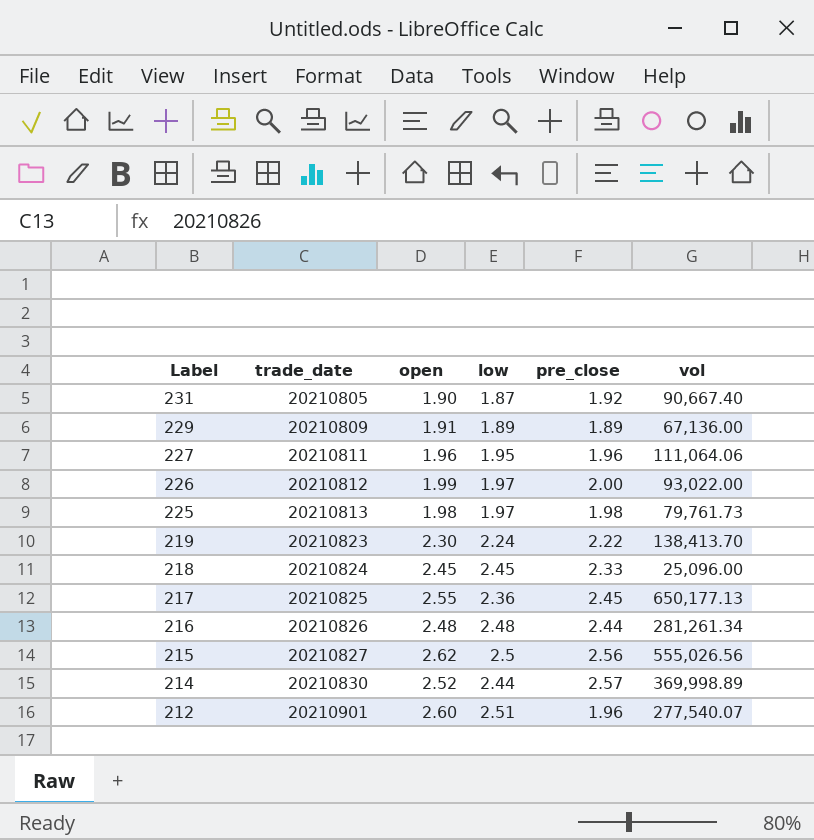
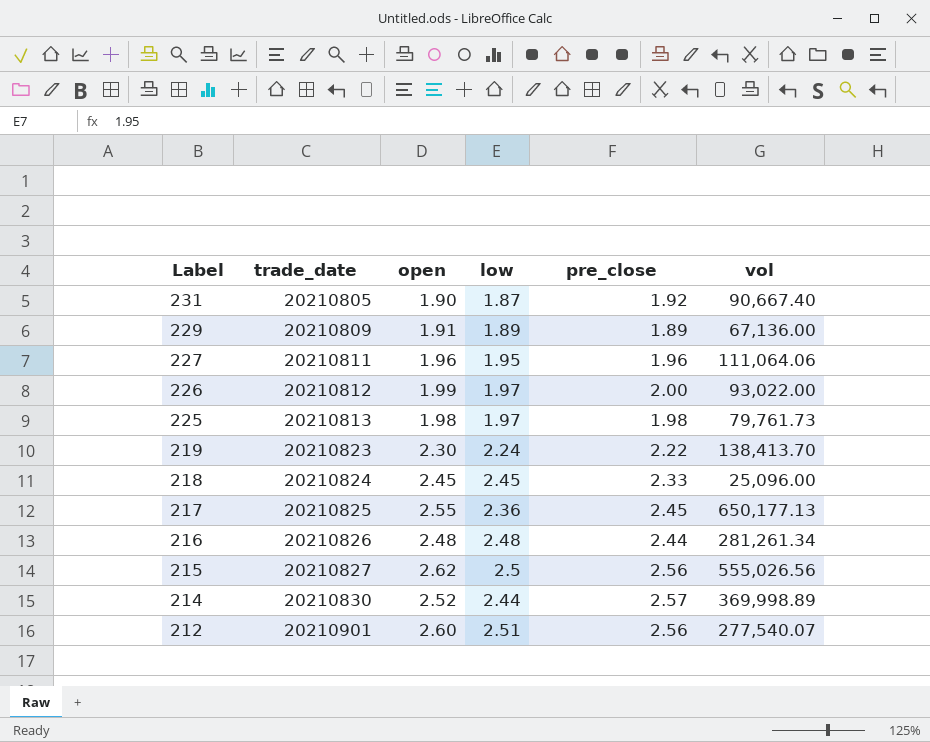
212 | pre_close: 1.96 -> 2.56

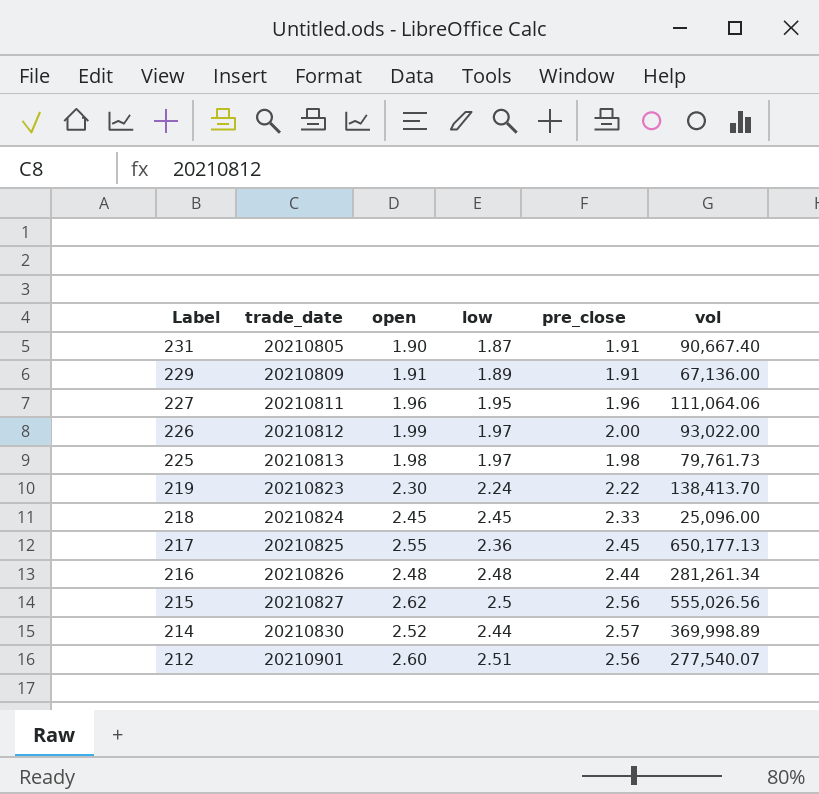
231 | pre_close: 1.92 -> 1.91
229 | pre_close: 1.89 -> 1.91

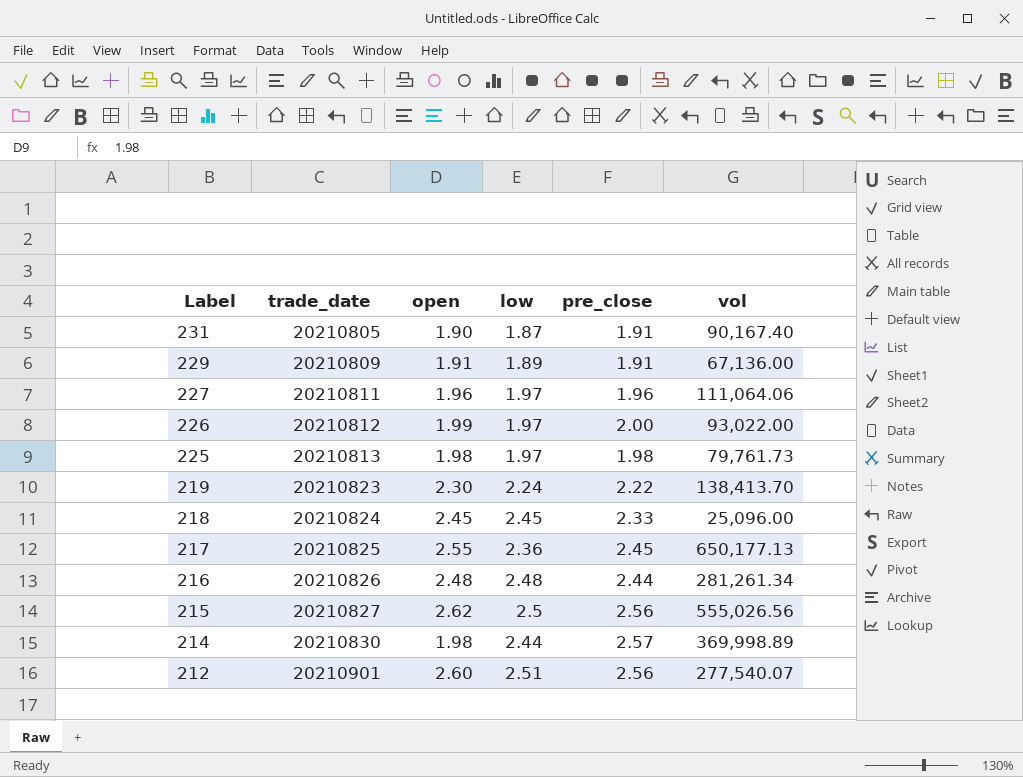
231 | vol: 90,667.40 -> 90,167.40
227 | low: 1.95 -> 1.97
214 | open: 2.52 -> 1.98

